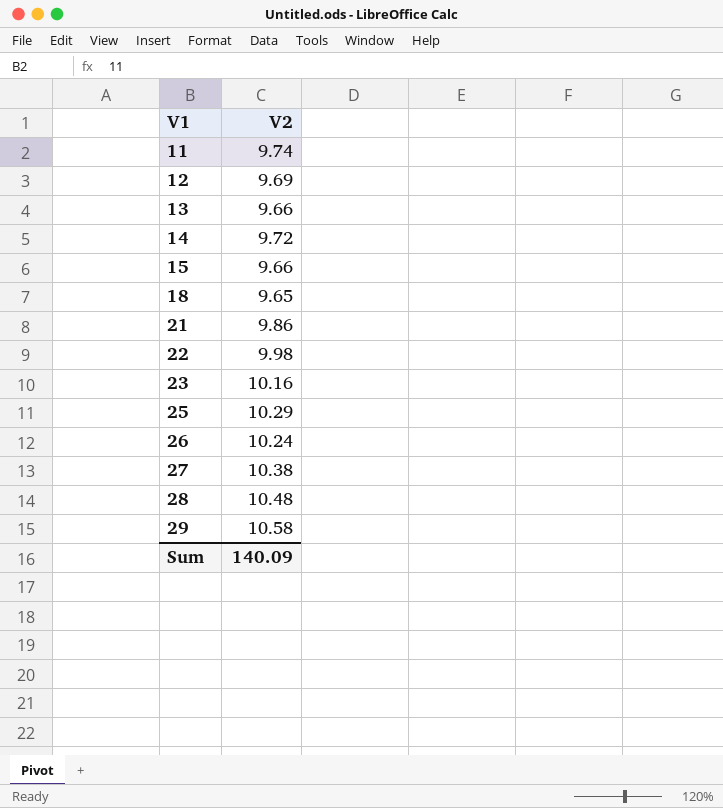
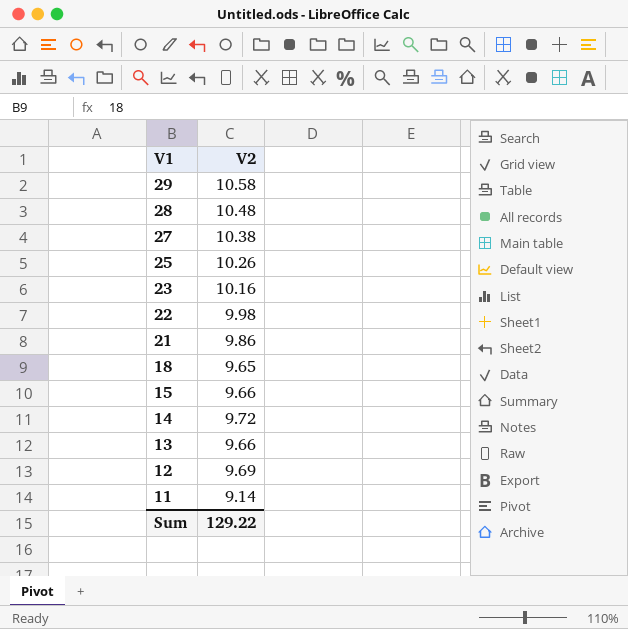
row order: V1 ascending -> V1 descending
row 26: 10.24 -> none
25 | V2: 10.29 -> 10.26
11 | V2: 9.74 -> 9.14
Sum | V2: 140.09 -> 129.22

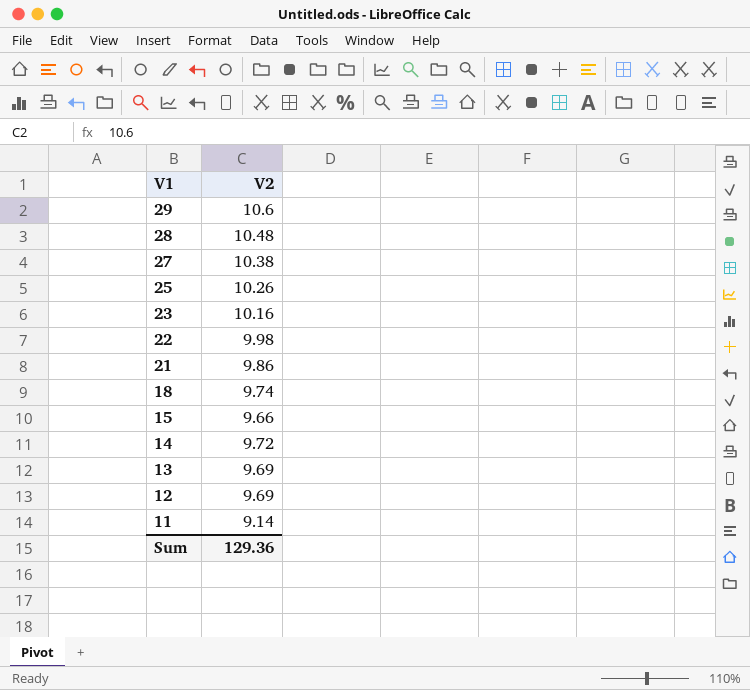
29 | V2: 10.58 -> 10.6
18 | V2: 9.65 -> 9.74
13 | V2: 9.66 -> 9.69
Sum | V2: 129.22 -> 129.36

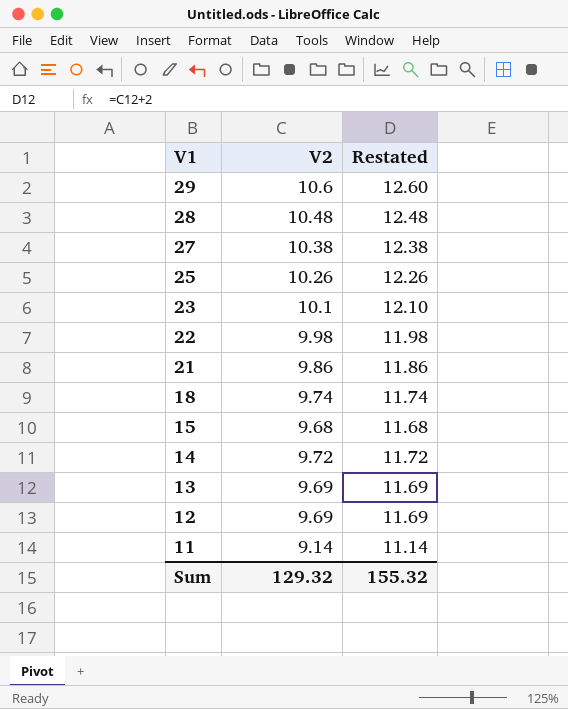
column Restated | formula: none -> [V2] + 2
23 | V2: 10.16 -> 10.1
15 | V2: 9.66 -> 9.68
Sum | V2: 129.36 -> 129.32

